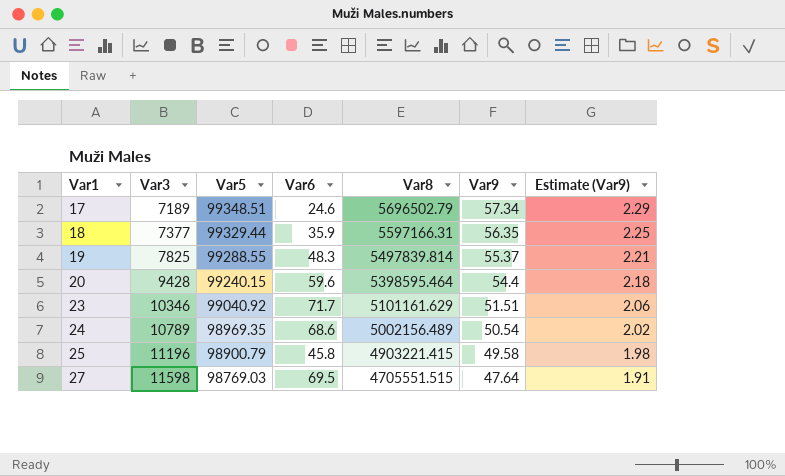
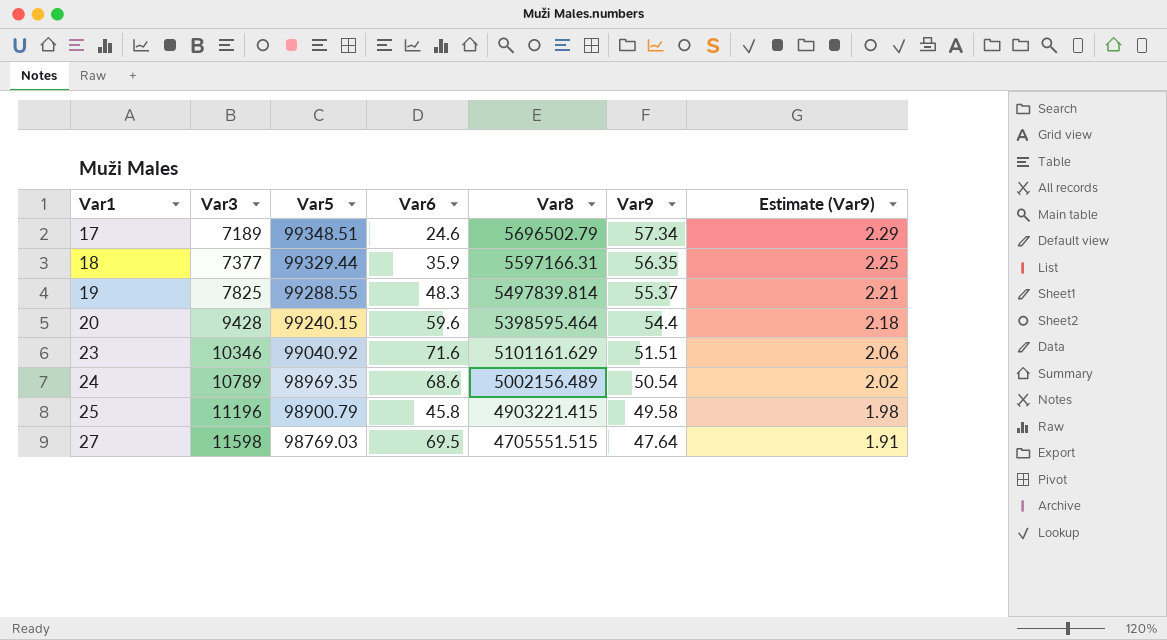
23 | Var6: 71.7 -> 71.6

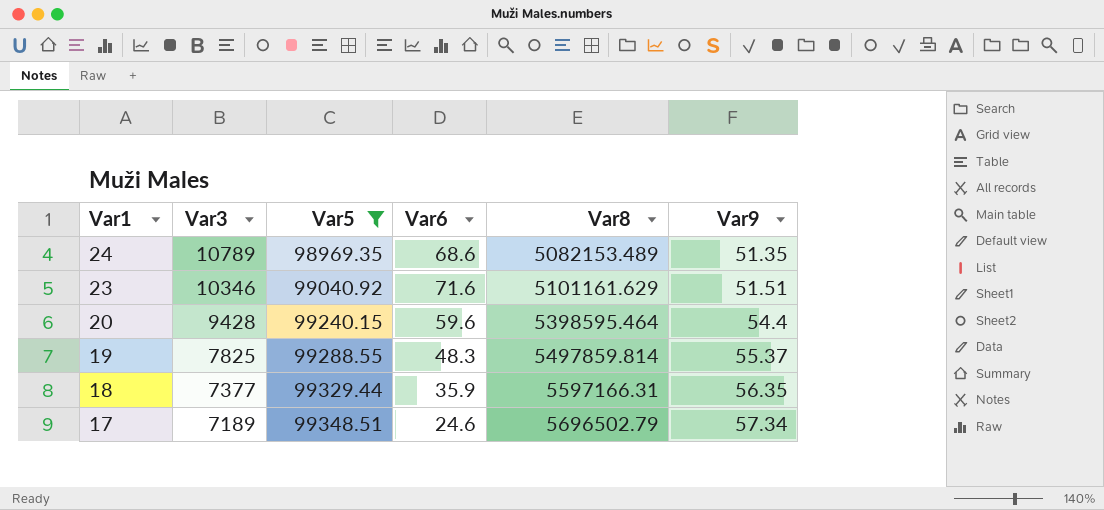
filter: none -> Var5 >= 98969.35
row order: Var1 ascending -> Var1 descending
column Estimate (Var9) | formula: [Var9] * 0.04 -> none
24 | Var8: 5002156.489 -> 5082153.489
24 | Var9: 50.54 -> 51.35
19 | Var8: 5497839.814 -> 5497859.814

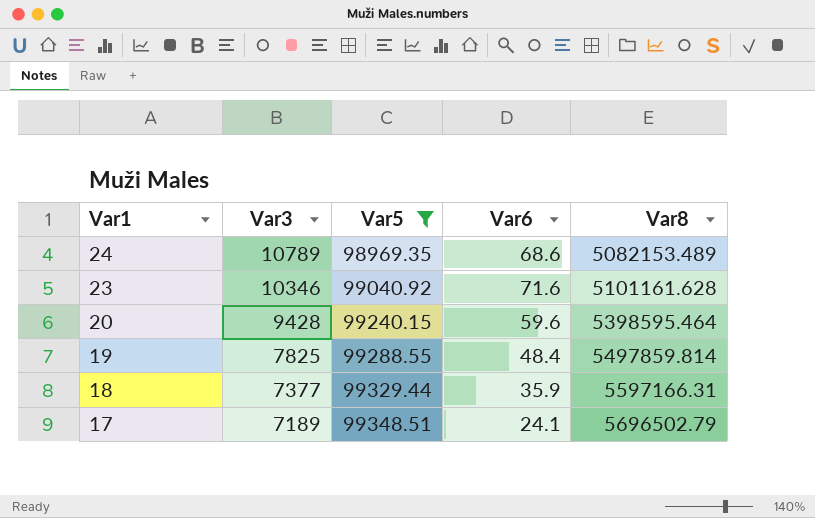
column Var9 | formula: [Var8] / [Var5] -> none
23 | Var8: 5101161.629 -> 5101161.628
19 | Var6: 48.3 -> 48.4
17 | Var6: 24.6 -> 24.1

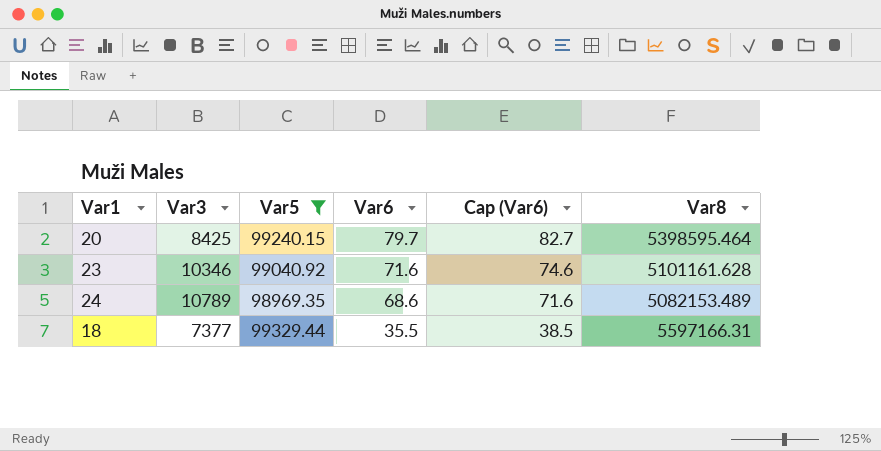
row order: Var1 descending -> Var6 descending
column Cap (Var6) | formula: none -> [Var6] + 3
row 19: 7825 | 99288.55 | 48.4 | 5497859.814 -> none
row 17: 7189 | 99348.51 | 24.1 | 5696502.79 -> none
20 | Var3: 9428 -> 8425
20 | Var6: 59.6 -> 79.7
18 | Var6: 35.9 -> 35.5

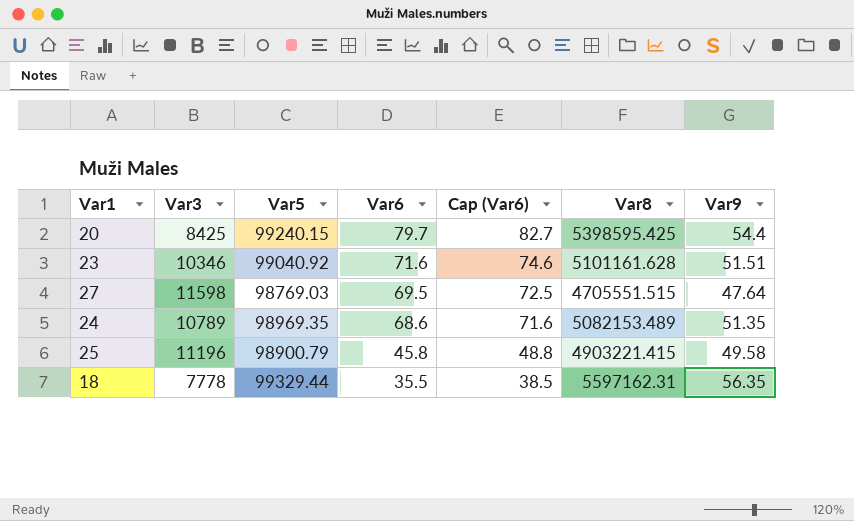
filter: Var5 >= 98969.35 -> none
column Var9 | formula: none -> [Var8] / [Var5]
20 | Var8: 5398595.464 -> 5398595.425
18 | Var3: 7377 -> 7778
18 | Var8: 5597166.31 -> 5597162.31

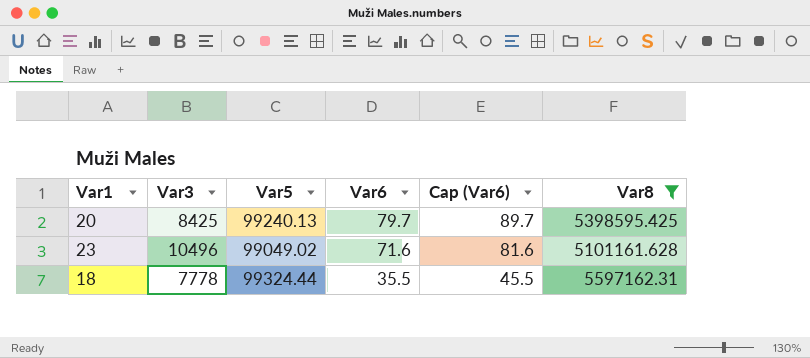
filter: none -> Var8 >= 5101161.628
column Var9 | formula: [Var8] / [Var5] -> none
column Cap (Var6) | formula: [Var6] + 3 -> [Var6] + 10
20 | Var5: 99240.15 -> 99240.13
23 | Var3: 10346 -> 10496
23 | Var5: 99040.92 -> 99049.02
18 | Var5: 99329.44 -> 99324.44

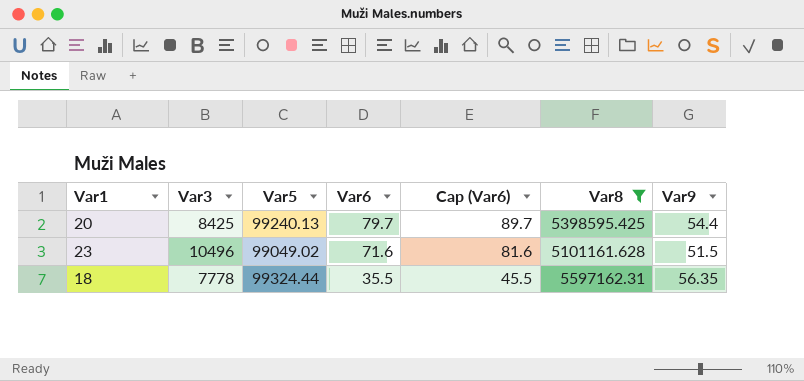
column Var9 | formula: none -> [Var8] / [Var5]

